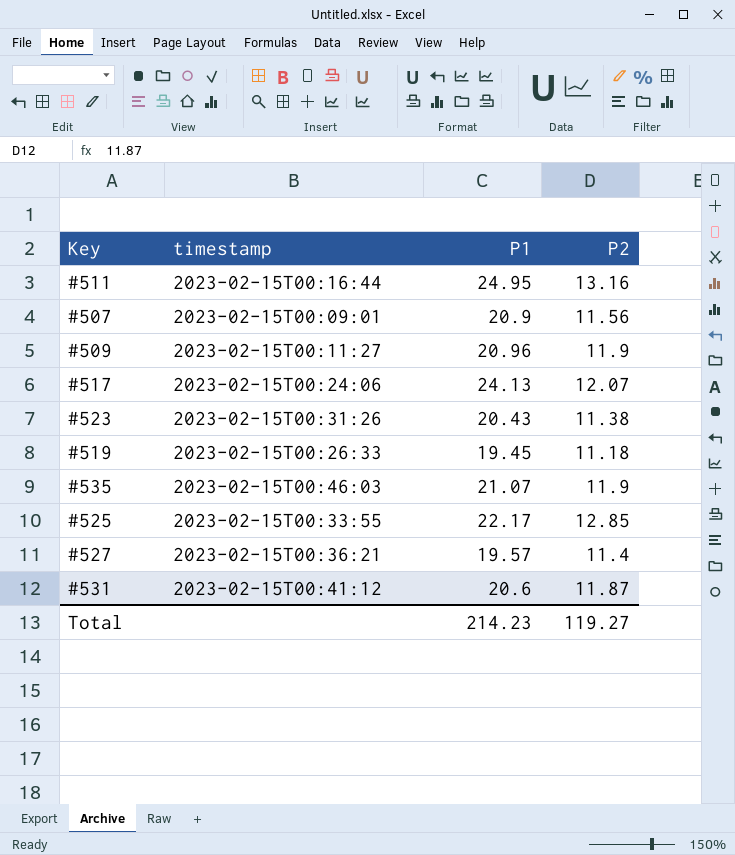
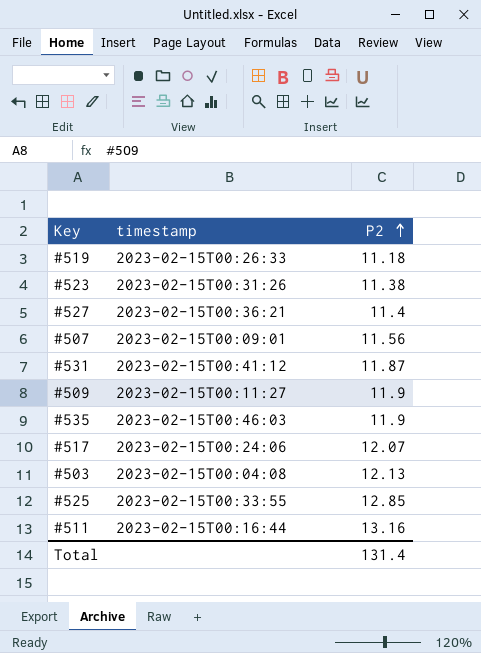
row order: none -> P2 ascending
column P1 | position: 3 -> none
row #503: none -> 2023-02-15T00:04:08 | 12.13
Total | P2: 119.27 -> 131.4

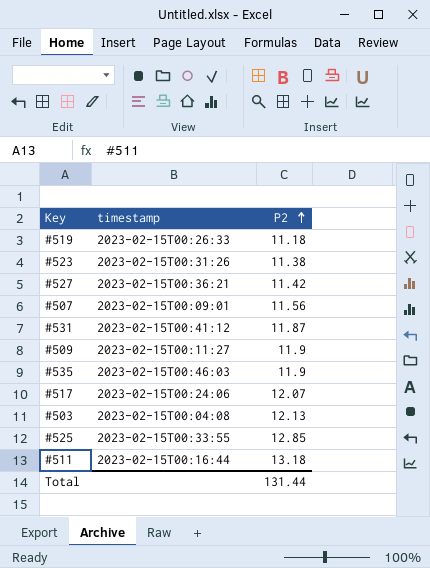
#527 | P2: 11.4 -> 11.42
#511 | P2: 13.16 -> 13.18
Total | P2: 131.4 -> 131.44

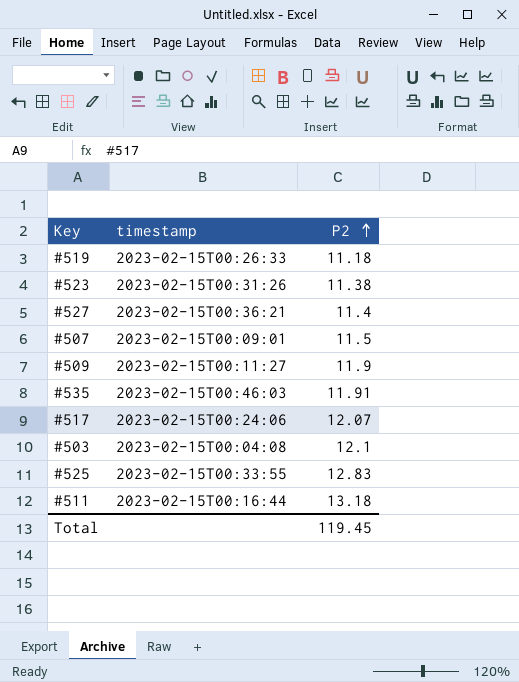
row #531: 2023-02-15T00:41:12 | 11.87 -> none
#527 | P2: 11.42 -> 11.4
#507 | P2: 11.56 -> 11.5
#535 | P2: 11.9 -> 11.91
#503 | P2: 12.13 -> 12.1
#525 | P2: 12.85 -> 12.83
Total | P2: 131.44 -> 119.45

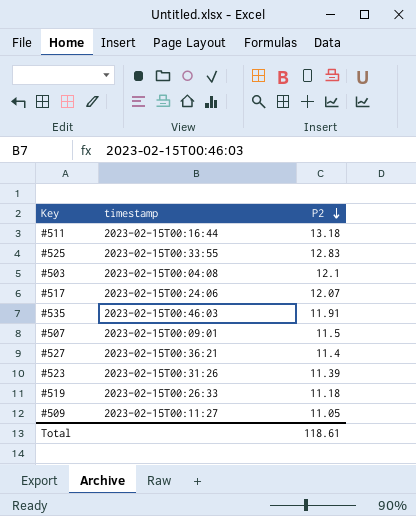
row order: P2 ascending -> P2 descending
#523 | P2: 11.38 -> 11.39
#509 | P2: 11.9 -> 11.05
Total | P2: 119.45 -> 118.61

